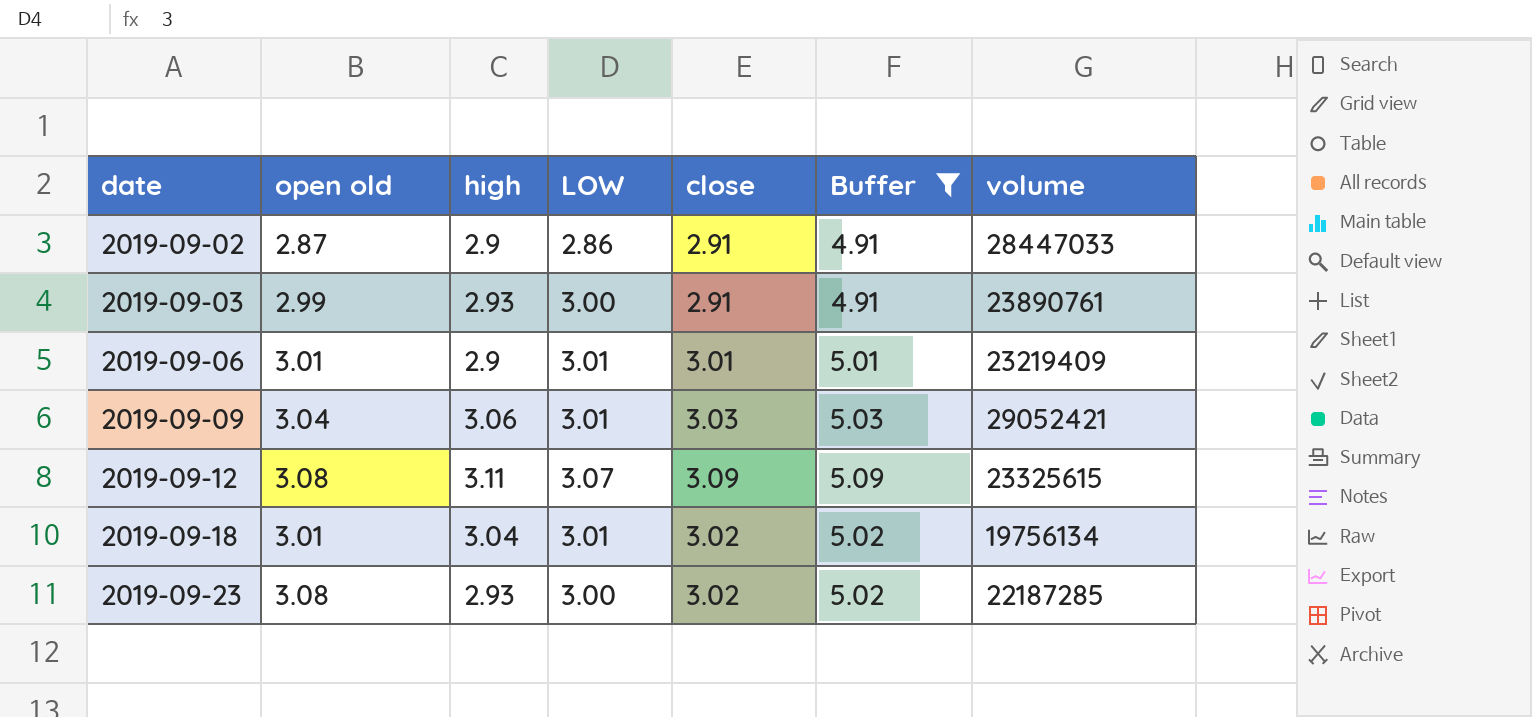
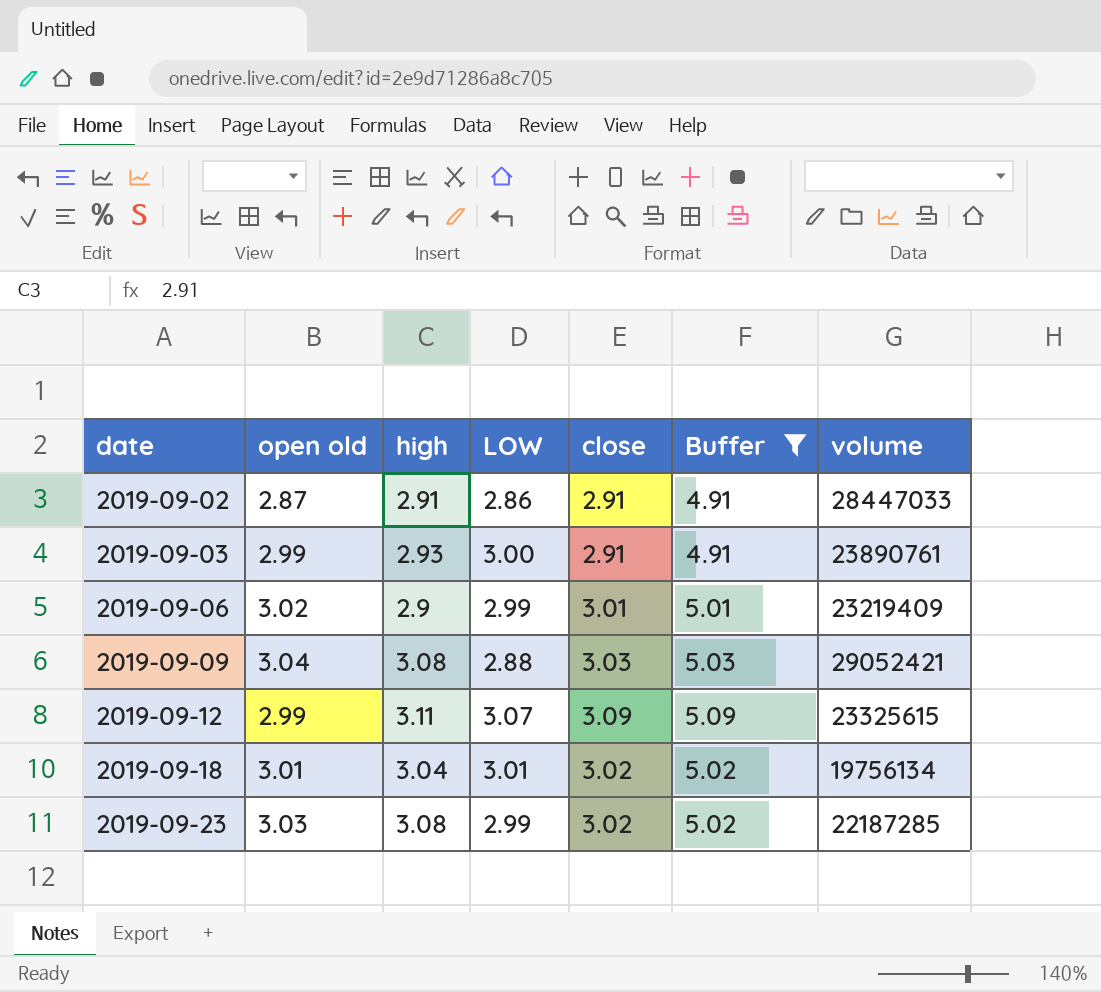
2019-09-02 | high: 2.9 -> 2.91
2019-09-06 | open old: 3.01 -> 3.02
2019-09-06 | LOW: 3.01 -> 2.99
2019-09-09 | high: 3.06 -> 3.08
2019-09-09 | LOW: 3.01 -> 2.88
2019-09-12 | open old: 3.08 -> 2.99
2019-09-23 | open old: 3.08 -> 3.03
2019-09-23 | high: 2.93 -> 3.08
2019-09-23 | LOW: 3.00 -> 2.99

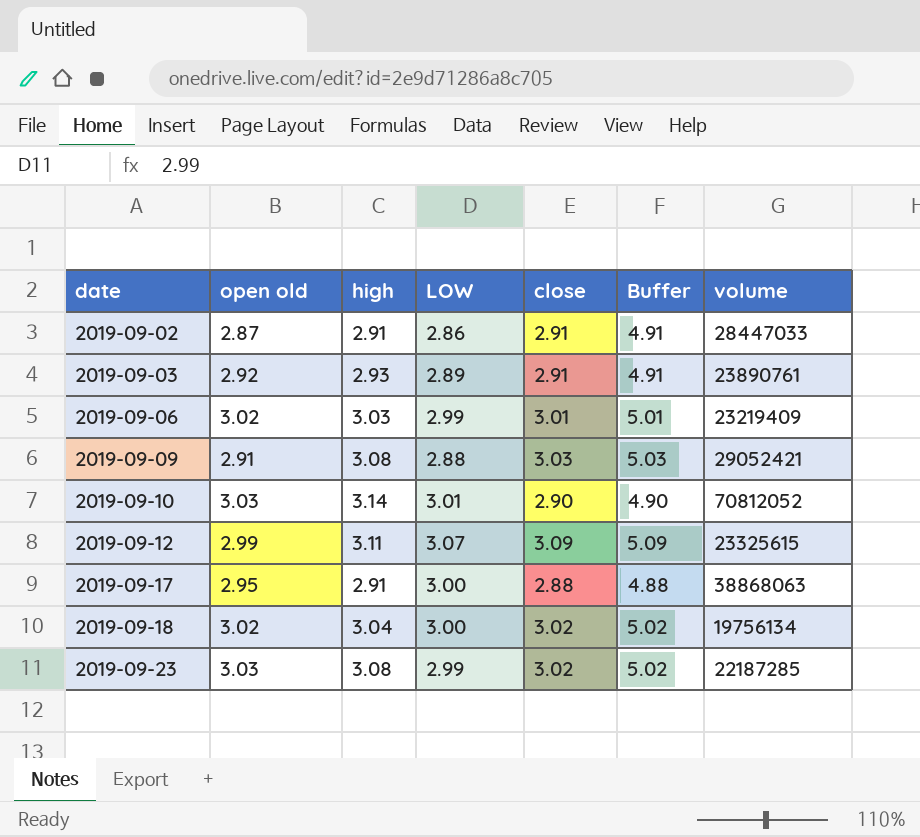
filter: Buffer >= 4.91 -> none
2019-09-03 | open old: 2.99 -> 2.92
2019-09-03 | LOW: 3.00 -> 2.89
2019-09-06 | high: 2.9 -> 3.03
2019-09-09 | open old: 3.04 -> 2.91
2019-09-18 | open old: 3.01 -> 3.02
2019-09-18 | LOW: 3.01 -> 3.00

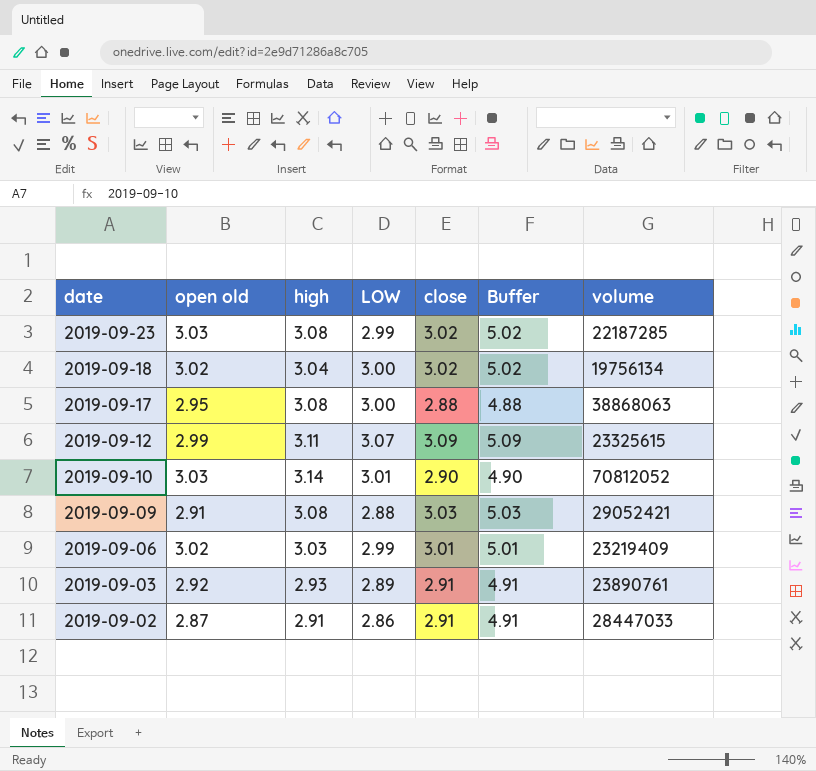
row order: date ascending -> date descending
2019-09-17 | high: 2.91 -> 3.08

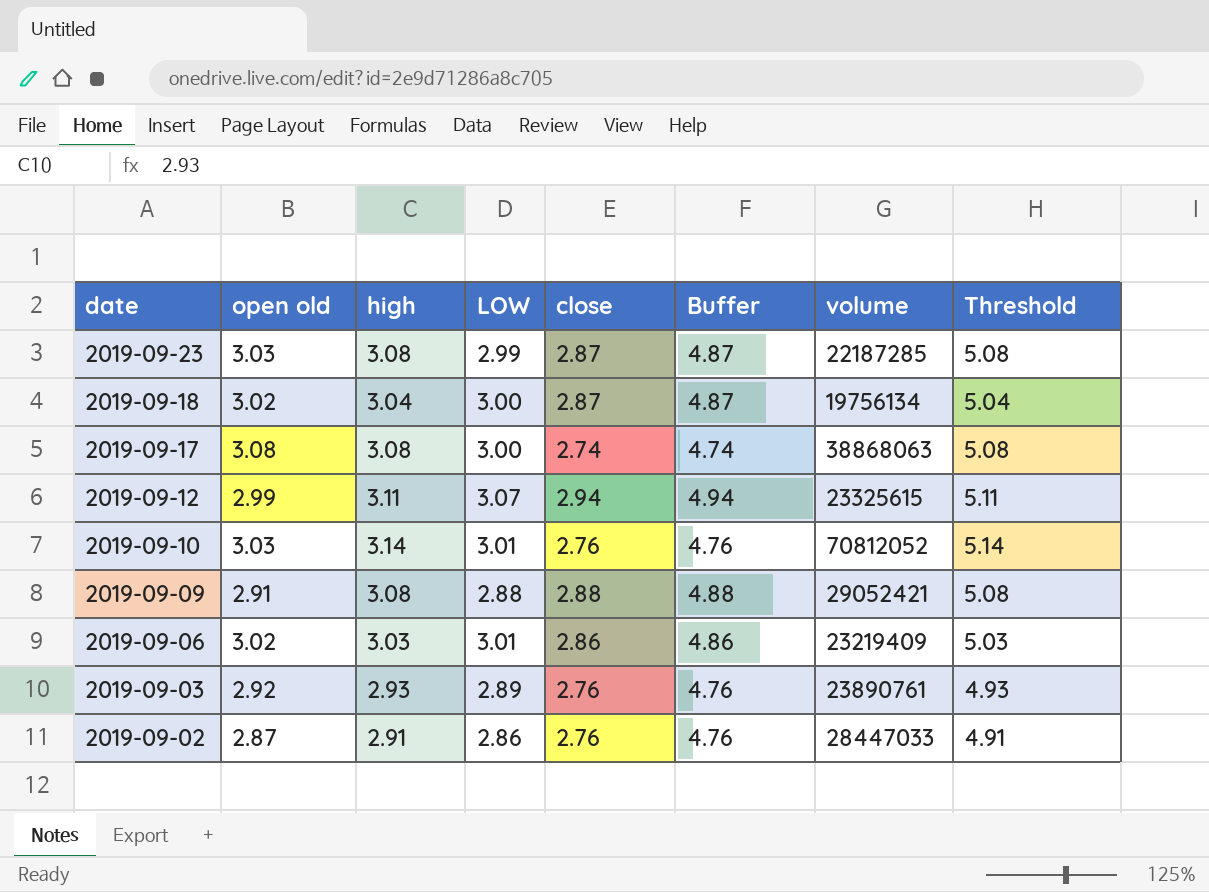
column Threshold | formula: none -> [high] + 2
2019-09-23 | close: 3.02 -> 2.87
2019-09-23 | Buffer: 5.02 -> 4.87
2019-09-18 | close: 3.02 -> 2.87
2019-09-18 | Buffer: 5.02 -> 4.87
2019-09-17 | open old: 2.95 -> 3.08
2019-09-17 | close: 2.88 -> 2.74
2019-09-17 | Buffer: 4.88 -> 4.74
2019-09-12 | close: 3.09 -> 2.94
2019-09-12 | Buffer: 5.09 -> 4.94
2019-09-10 | close: 2.90 -> 2.76
2019-09-10 | Buffer: 4.90 -> 4.76
2019-09-09 | close: 3.03 -> 2.88
2019-09-09 | Buffer: 5.03 -> 4.88
2019-09-06 | LOW: 2.99 -> 3.01
2019-09-06 | close: 3.01 -> 2.86
2019-09-06 | Buffer: 5.01 -> 4.86
2019-09-03 | close: 2.91 -> 2.76
2019-09-03 | Buffer: 4.91 -> 4.76
2019-09-02 | close: 2.91 -> 2.76
2019-09-02 | Buffer: 4.91 -> 4.76

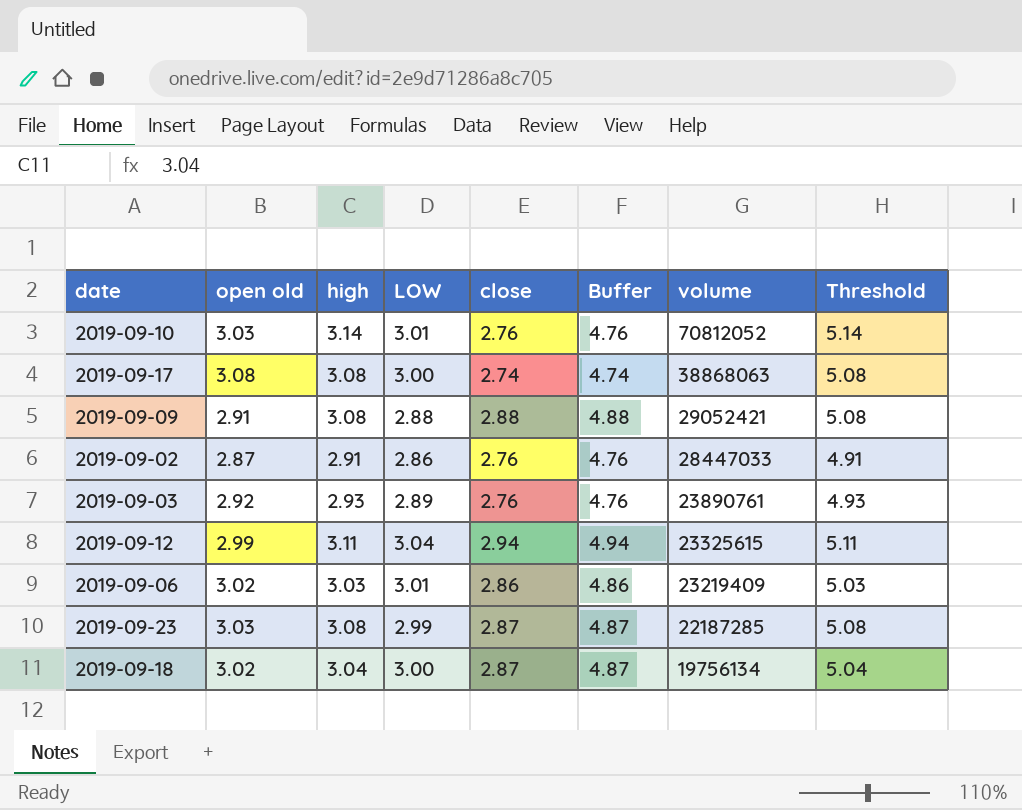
row order: date descending -> volume descending
2019-09-12 | LOW: 3.07 -> 3.04

